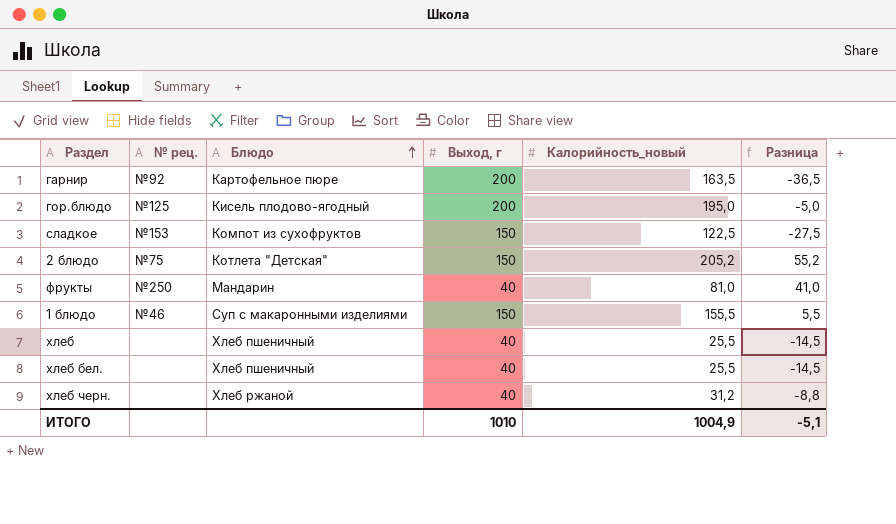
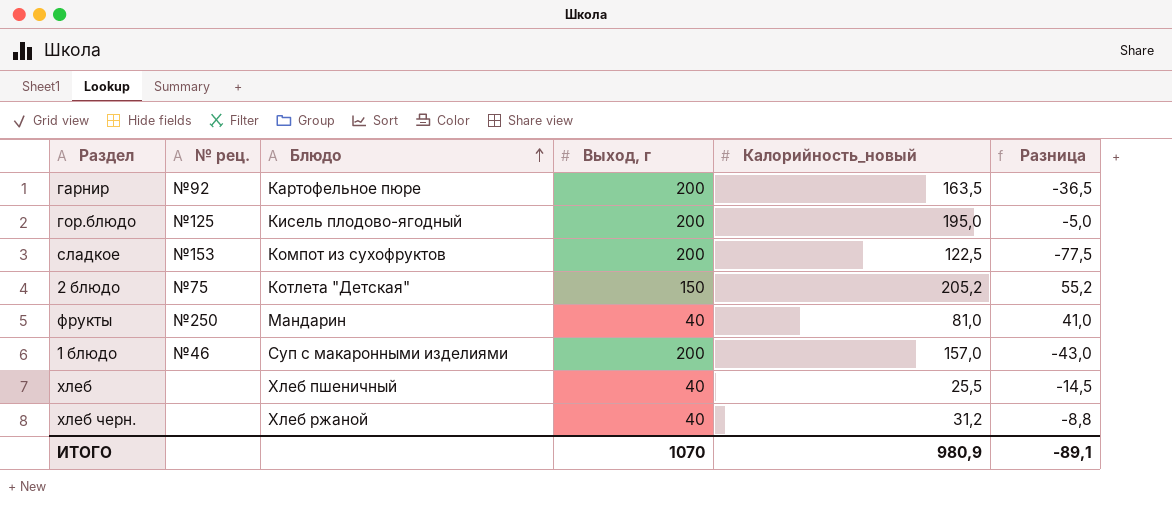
row хлеб бел.: none | Хлеб пшеничный | 40 | 25,5 | -14,5 -> none
сладкое | Выход, г: 150 -> 200
сладкое | Разница: -27,5 -> -77,5
1 блюдо | Выход, г: 150 -> 200
1 блюдо | Калорийность_новый: 155,5 -> 157,0
1 блюдо | Разница: 5,5 -> -43,0
ИТОГО | Выход, г: 1010 -> 1070
ИТОГО | Калорийность_новый: 1004,9 -> 980,9
ИТОГО | Разница: -5,1 -> -89,1

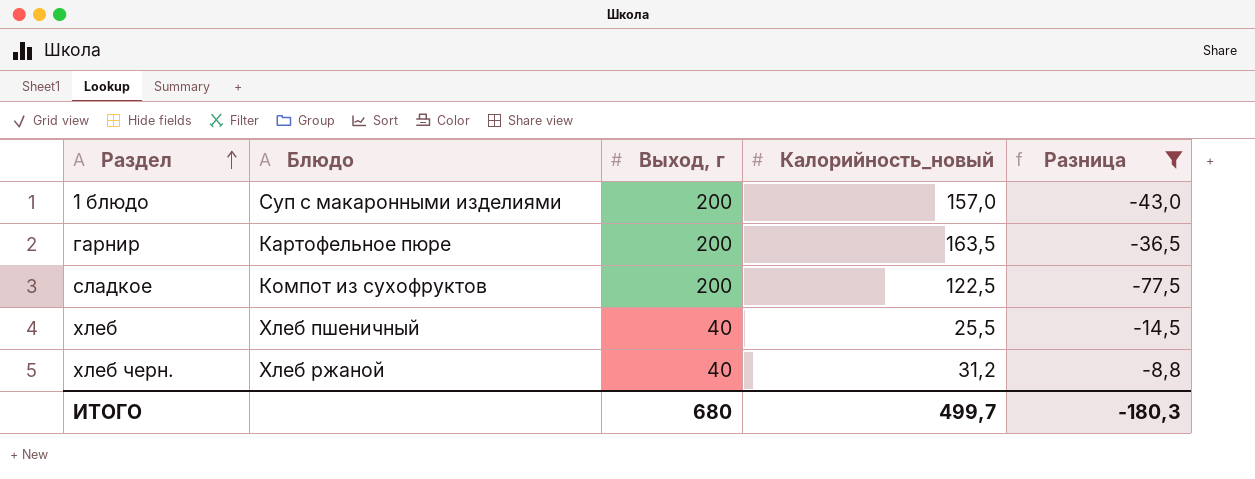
filter: none -> Разница <= -8,8
row order: Блюдо ascending -> Раздел ascending
column № рец. | position: 2 -> none
ИТОГО | Выход, г: 1070 -> 680
ИТОГО | Калорийность_новый: 980,9 -> 499,7
ИТОГО | Разница: -89,1 -> -180,3

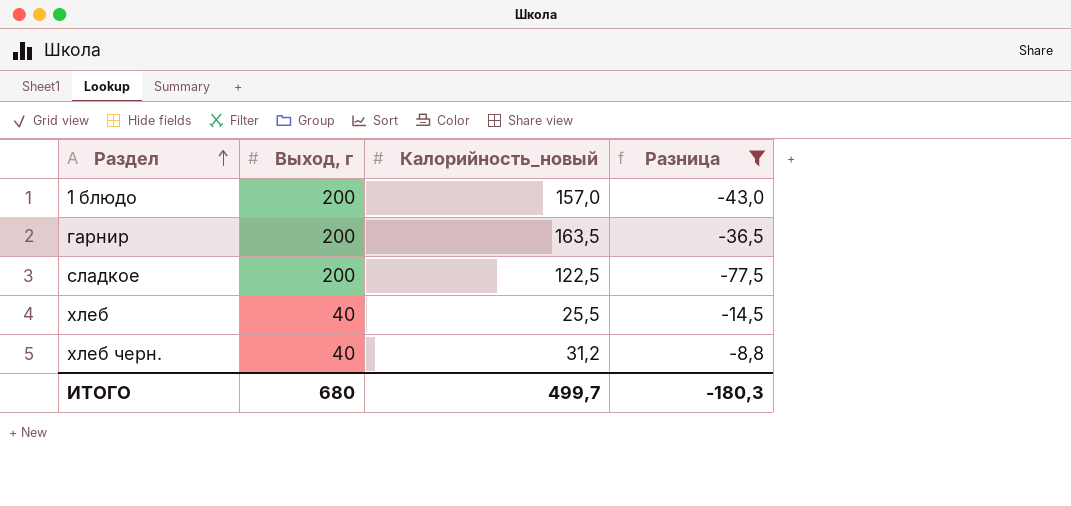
column Блюдо | position: 2 -> none

